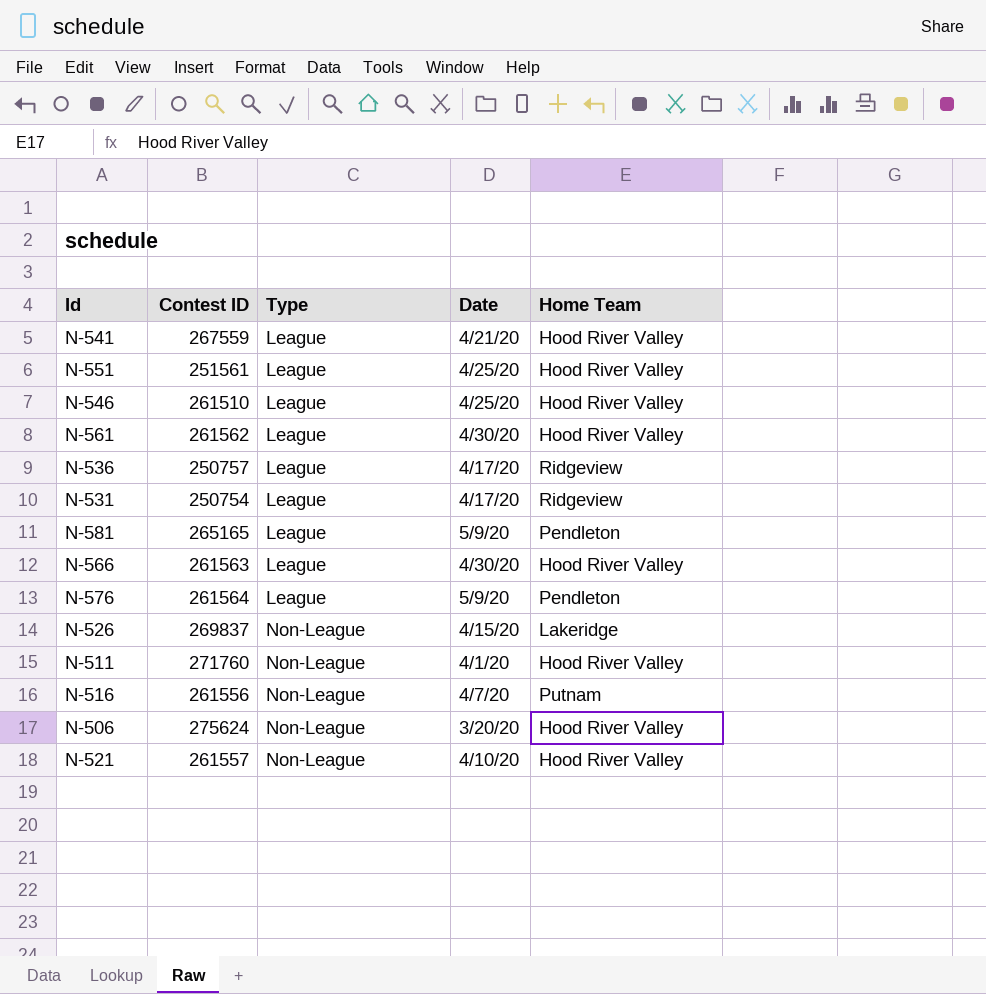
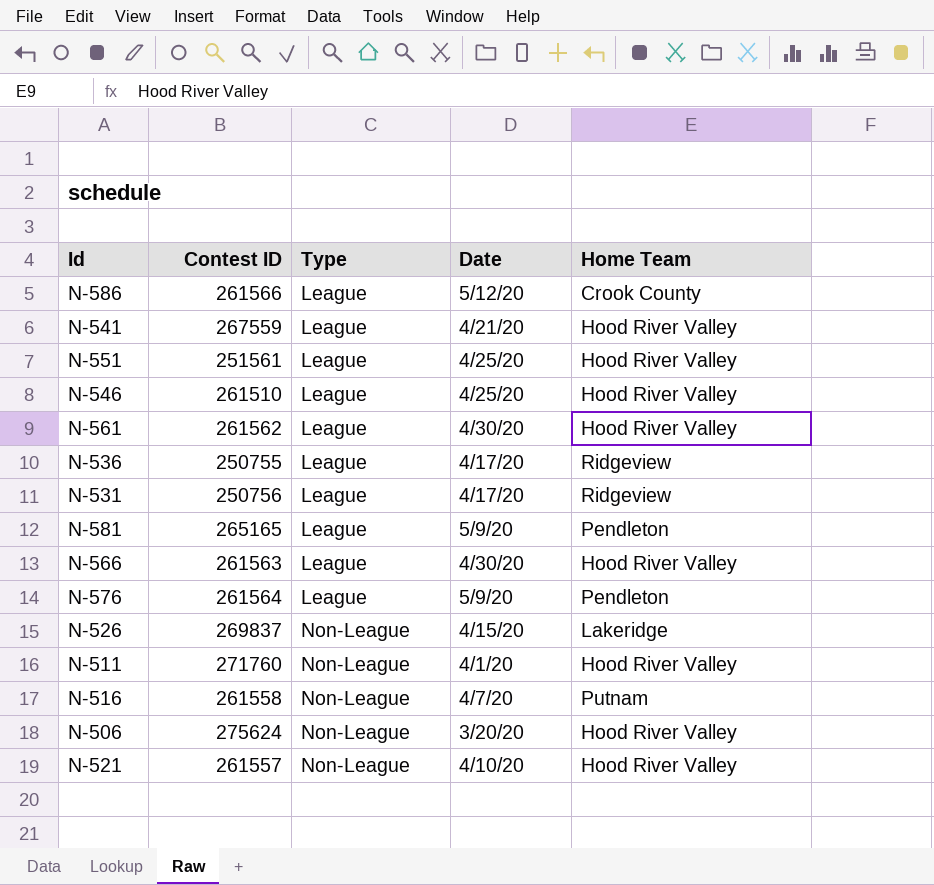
row N-586: none -> 261566 | League | 5/12/20 | Crook County
N-536 | Contest ID: 250757 -> 250755
N-531 | Contest ID: 250754 -> 250756
N-516 | Contest ID: 261556 -> 261558

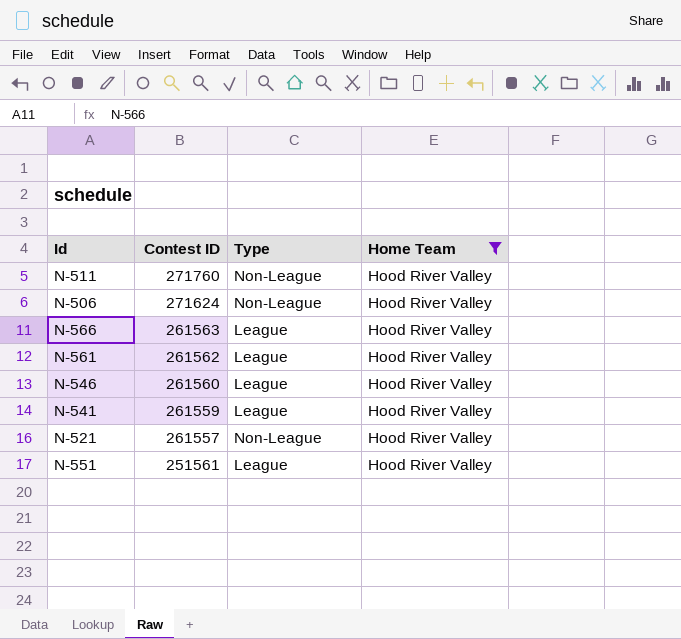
filter: none -> Home Team = Hood River Valley
row order: Type ascending -> Contest ID descending
column Date | position: 4 -> none
N-506 | Contest ID: 275624 -> 271624
N-546 | Contest ID: 261510 -> 261560
N-541 | Contest ID: 267559 -> 261559

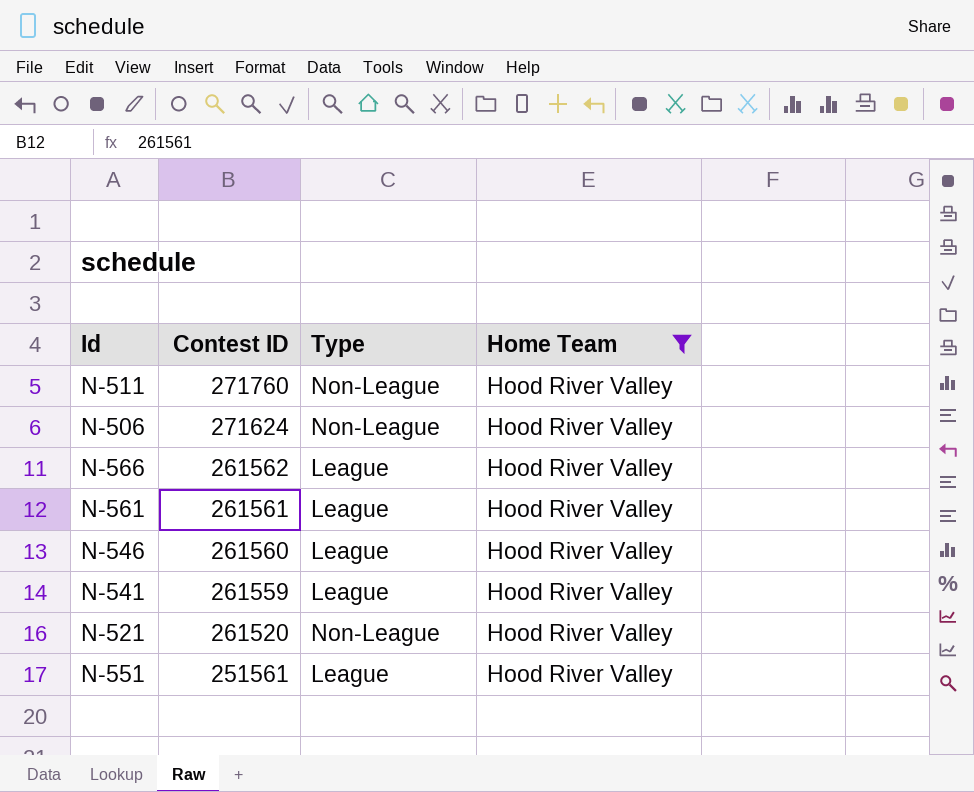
N-566 | Contest ID: 261563 -> 261562
N-561 | Contest ID: 261562 -> 261561
N-521 | Contest ID: 261557 -> 261520

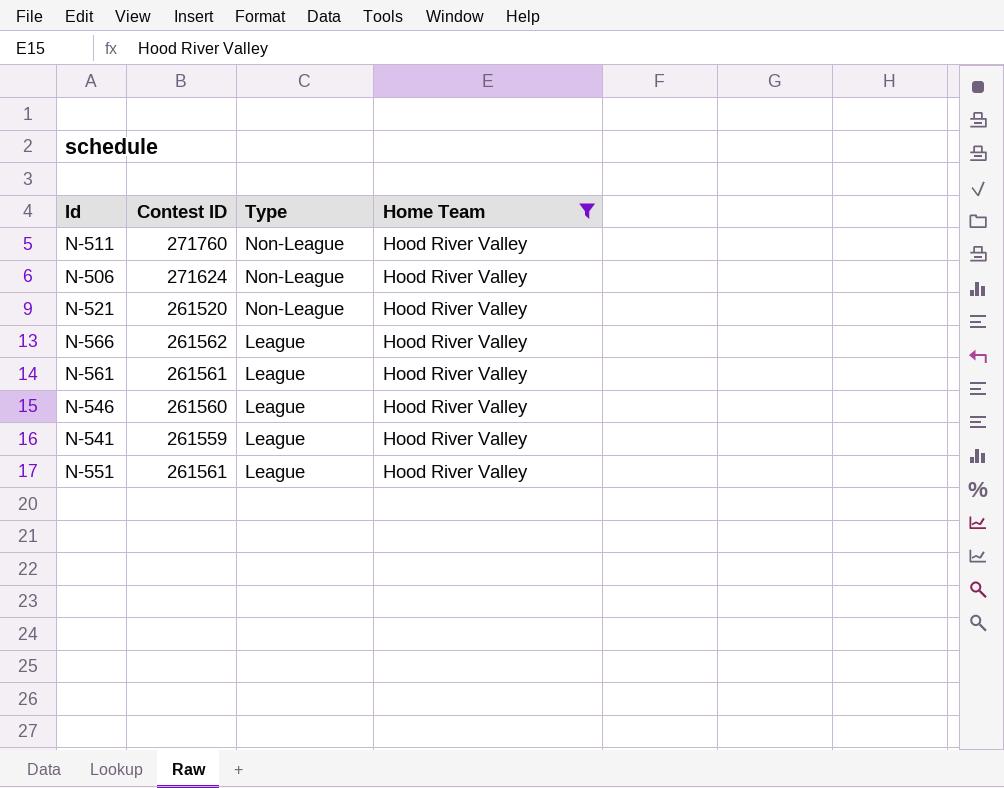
row order: Contest ID descending -> Type descending
N-551 | Contest ID: 251561 -> 261561

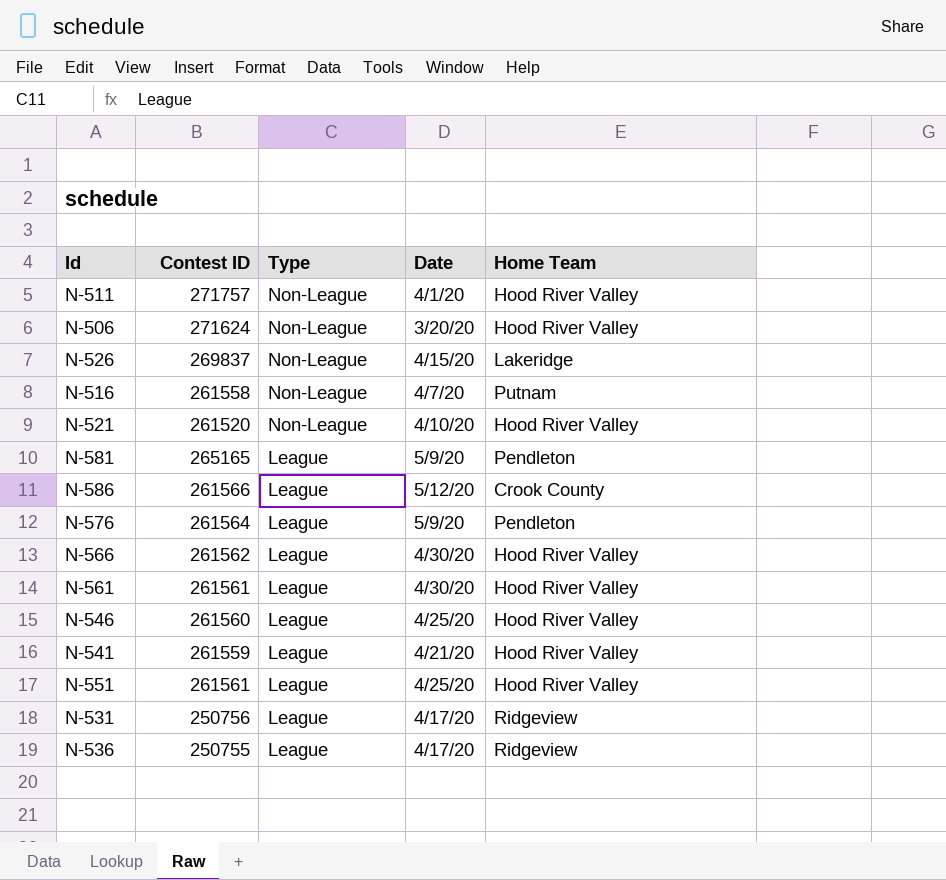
filter: Home Team = Hood River Valley -> none
column Date | position: none -> 4
N-511 | Contest ID: 271760 -> 271757

